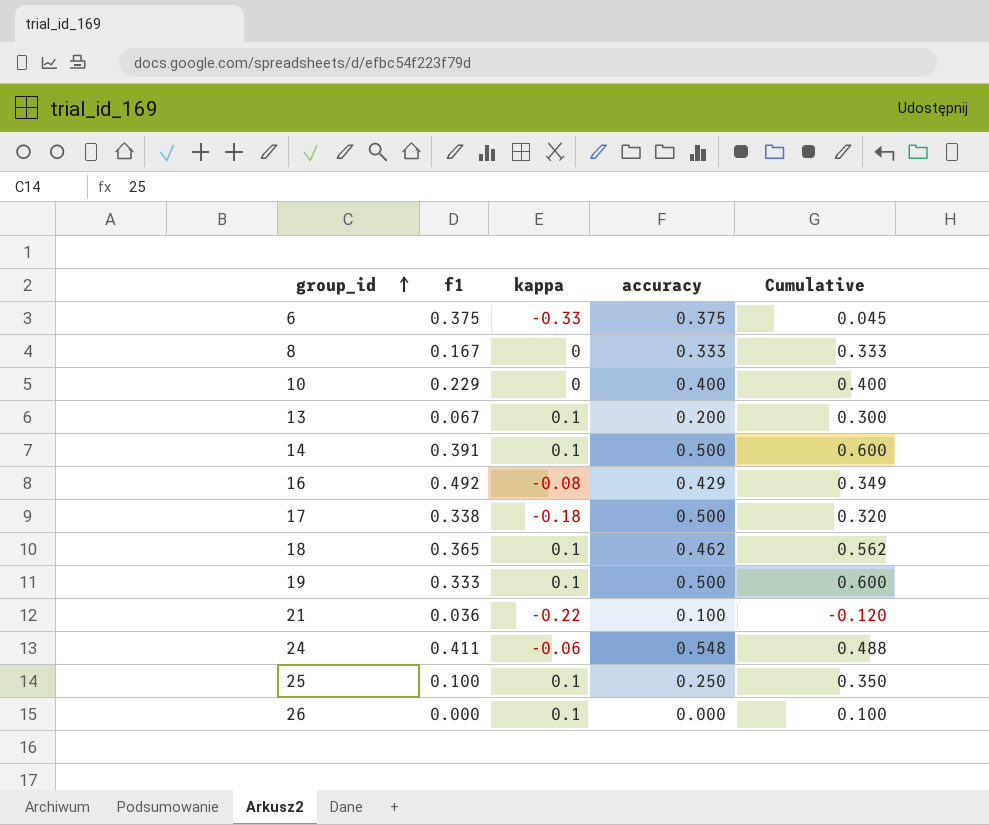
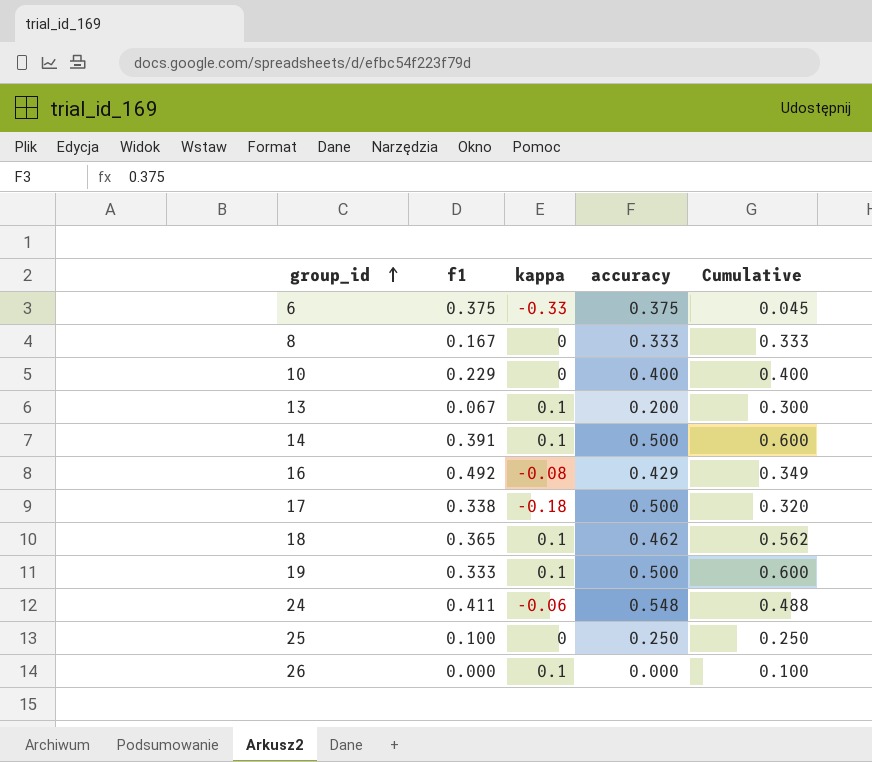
row 21: 0.036 | -0.22 | 0.100 | -0.120 -> none
25 | kappa: 0.1 -> 0
25 | Cumulative: 0.350 -> 0.250

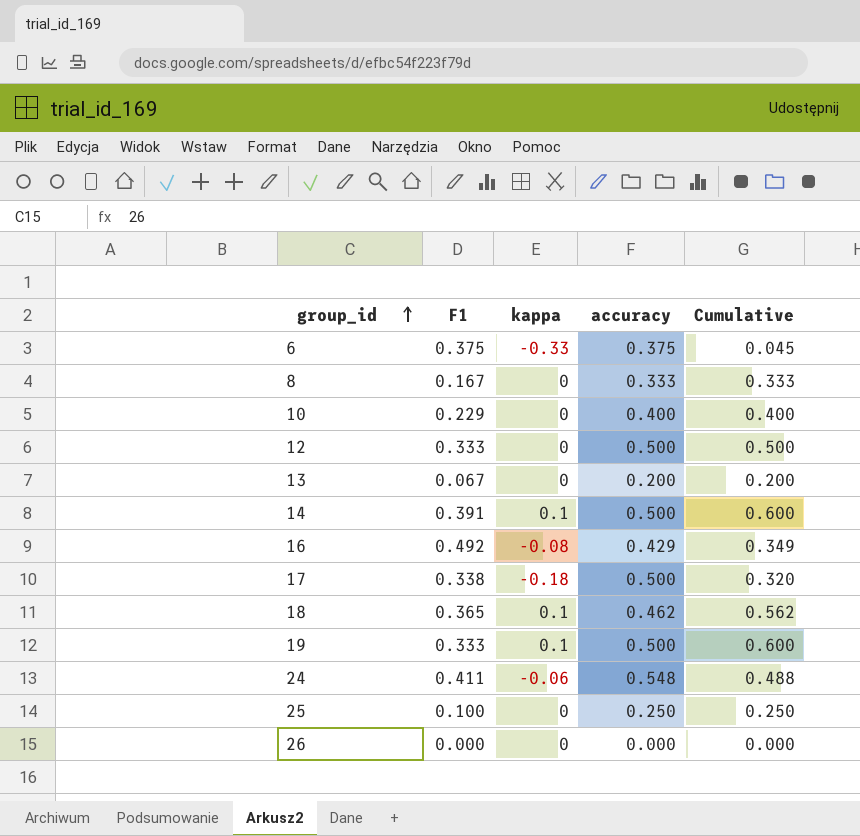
column name: f1 -> F1
row 12: none -> 0.333 | 0 | 0.500 | 0.500
13 | kappa: 0.1 -> 0
13 | Cumulative: 0.300 -> 0.200
26 | kappa: 0.1 -> 0
26 | Cumulative: 0.100 -> 0.000

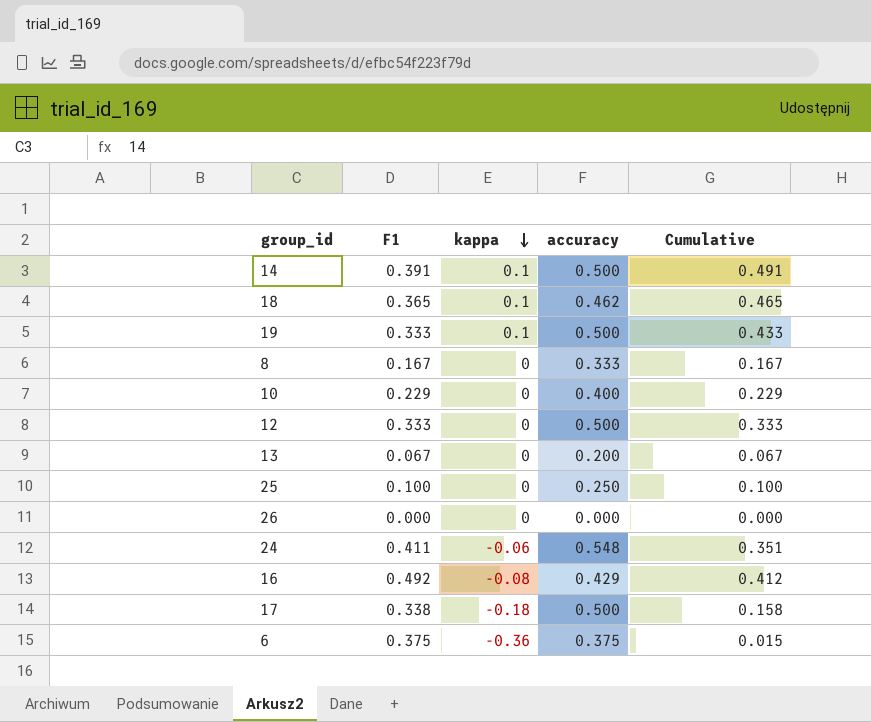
row order: group_id ascending -> kappa descending
column Cumulative | formula: [kappa] + [accuracy] -> [F1] + [kappa]
6 | kappa: -0.33 -> -0.36

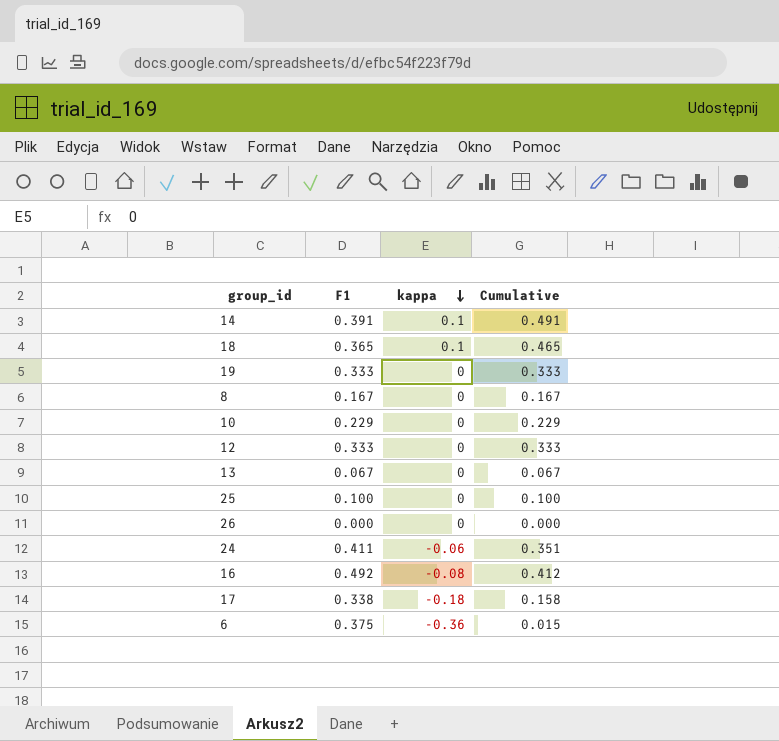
column accuracy | position: 4 -> none
19 | kappa: 0.1 -> 0
19 | Cumulative: 0.433 -> 0.333

